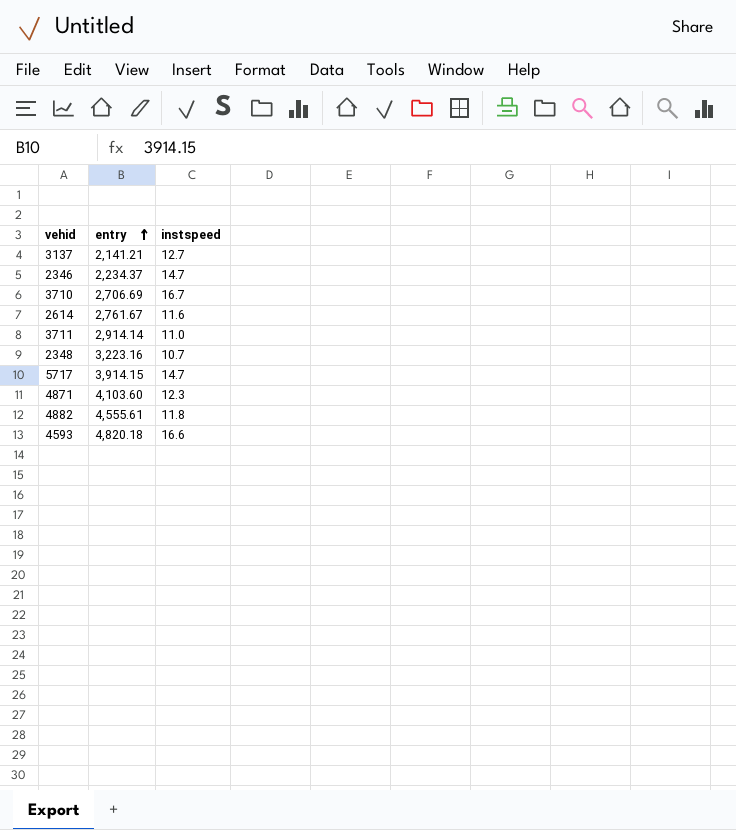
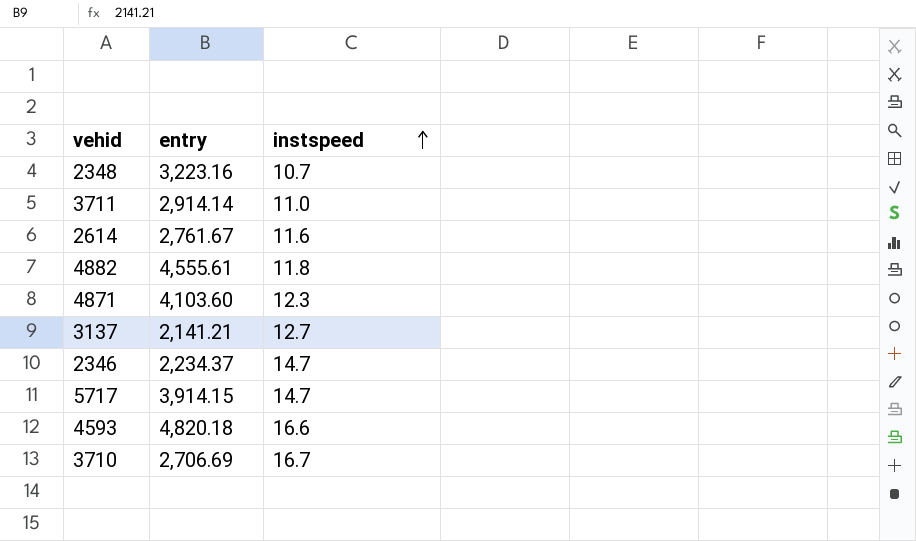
row order: entry ascending -> instspeed ascending

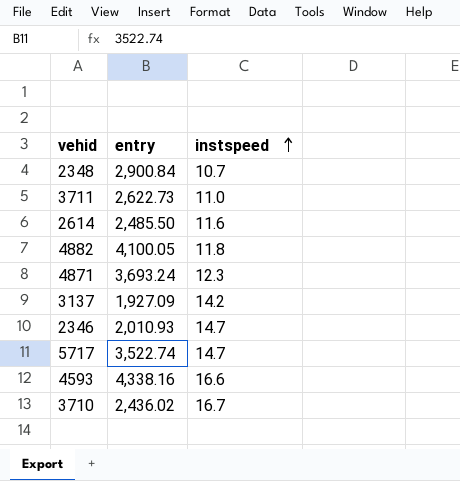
2348 | entry: 3,223.16 -> 2,900.84
3711 | entry: 2,914.14 -> 2,622.73
2614 | entry: 2,761.67 -> 2,485.50
4882 | entry: 4,555.61 -> 4,100.05
4871 | entry: 4,103.60 -> 3,693.24
3137 | entry: 2,141.21 -> 1,927.09
3137 | instspeed: 12.7 -> 14.2
2346 | entry: 2,234.37 -> 2,010.93
5717 | entry: 3,914.15 -> 3,522.74
4593 | entry: 4,820.18 -> 4,338.16
3710 | entry: 2,706.69 -> 2,436.02

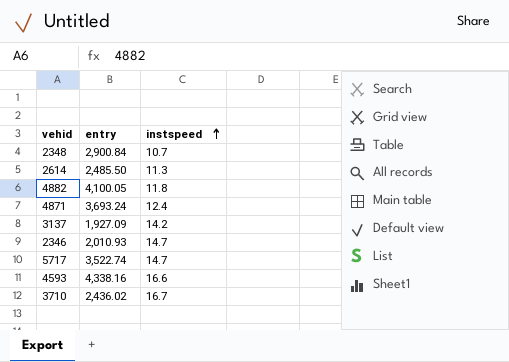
row 3711: 2,622.73 | 11.0 -> none
2614 | instspeed: 11.6 -> 11.3
4871 | instspeed: 12.3 -> 12.4

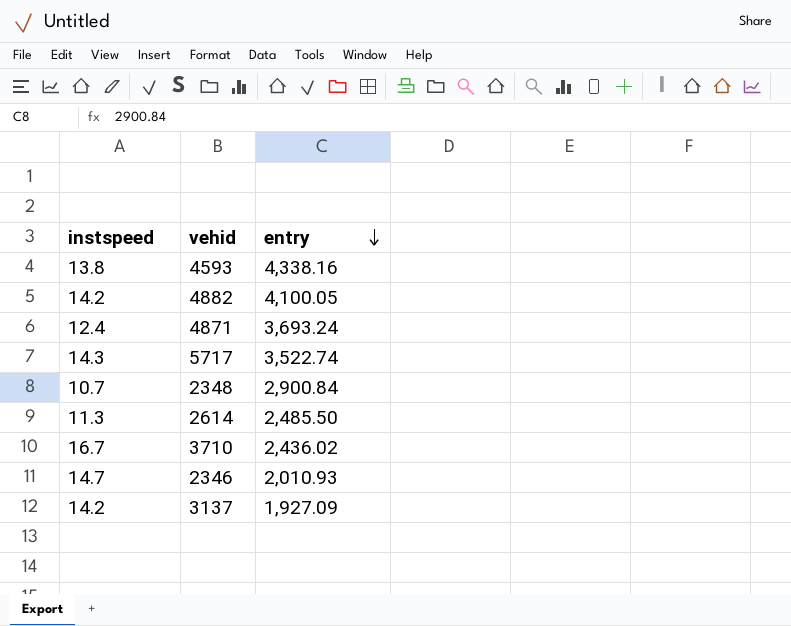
row order: instspeed ascending -> entry descending
column instspeed | position: 3 -> 1
4593 | instspeed: 16.6 -> 13.8
4882 | instspeed: 11.8 -> 14.2
5717 | instspeed: 14.7 -> 14.3

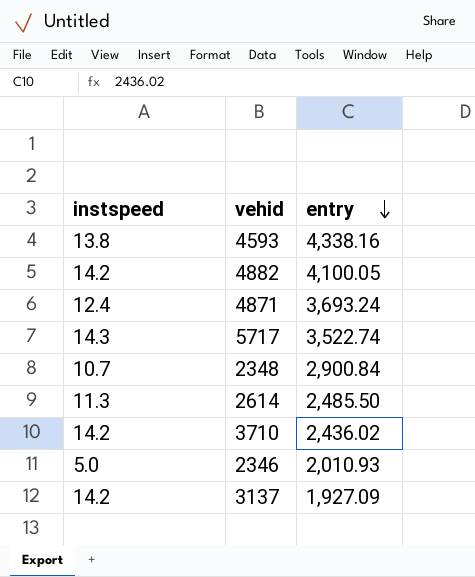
3710 | instspeed: 16.7 -> 14.2
2346 | instspeed: 14.7 -> 5.0

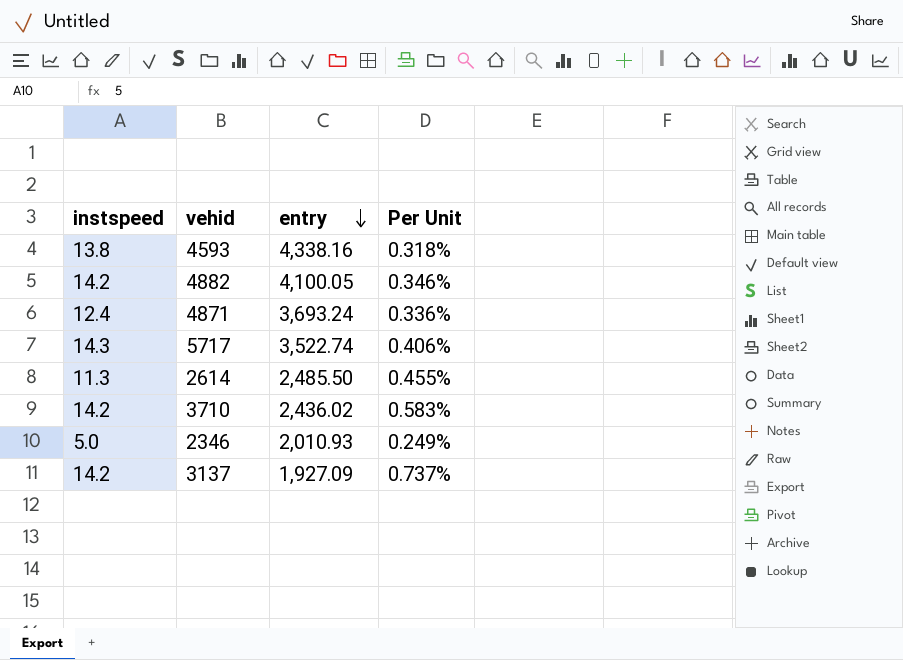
column Per Unit | formula: none -> [instspeed] / [entry]
row 2348: 10.7 | 2,900.84 -> none

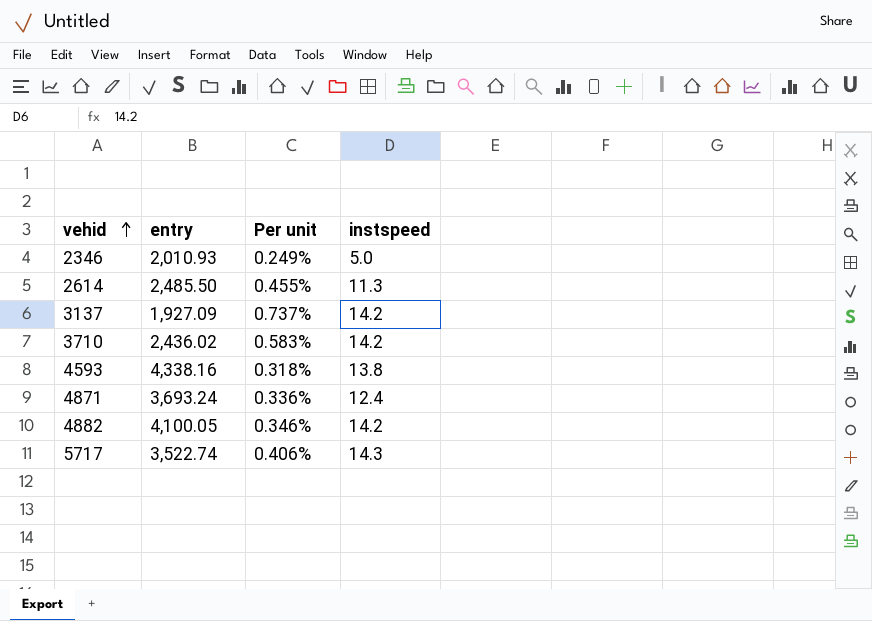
row order: entry descending -> vehid ascending
column name: Per Unit -> Per unit
column instspeed | position: 1 -> 4

